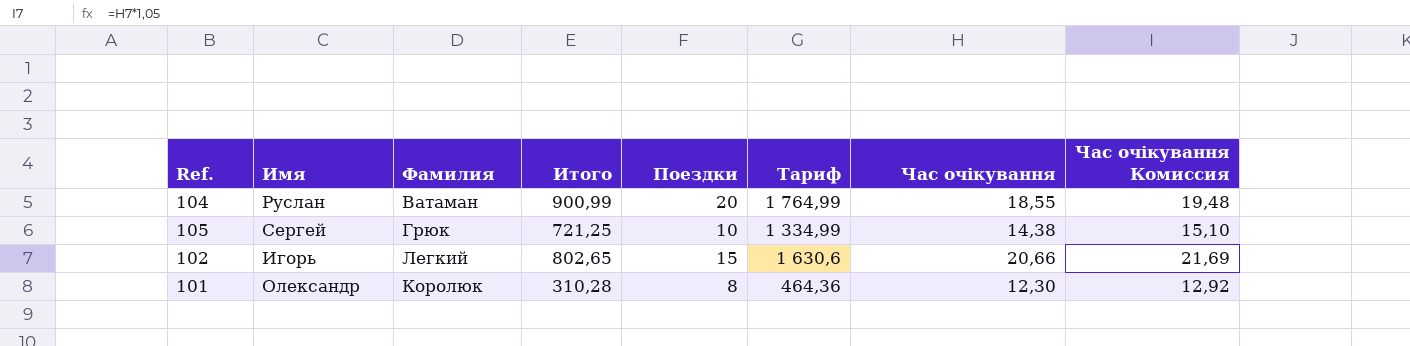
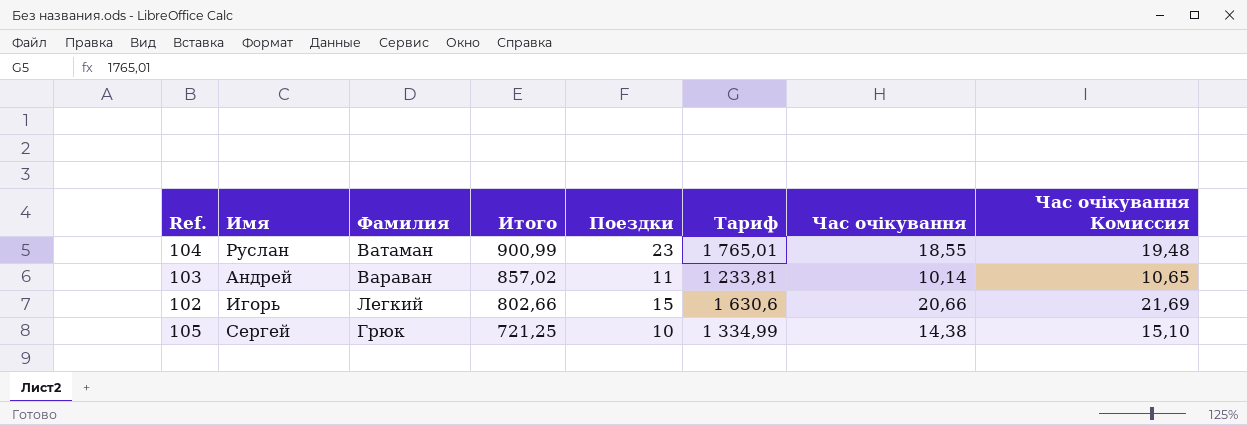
row order: none -> Итого descending
row 101: Олександр | Королюк | 310,28 | 8 | 464,36 | 12,30 | 12,92 -> none
104 | Поездки: 20 -> 23
104 | Тариф: 1 764,99 -> 1 765,01
row 103: none -> Андрей | Вараван | 857,02 | 11 | 1 233,81 | 10,14 | 10,65
102 | Итого: 802,65 -> 802,66

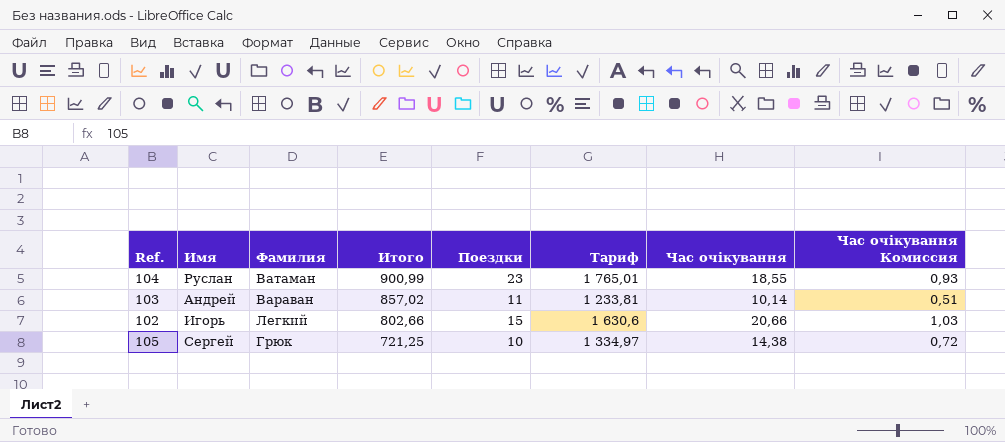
column Час очікування Комиссия | formula: [Час очікування] * 1,05 -> [Час очікування] * 0,05
105 | Тариф: 1 334,99 -> 1 334,97

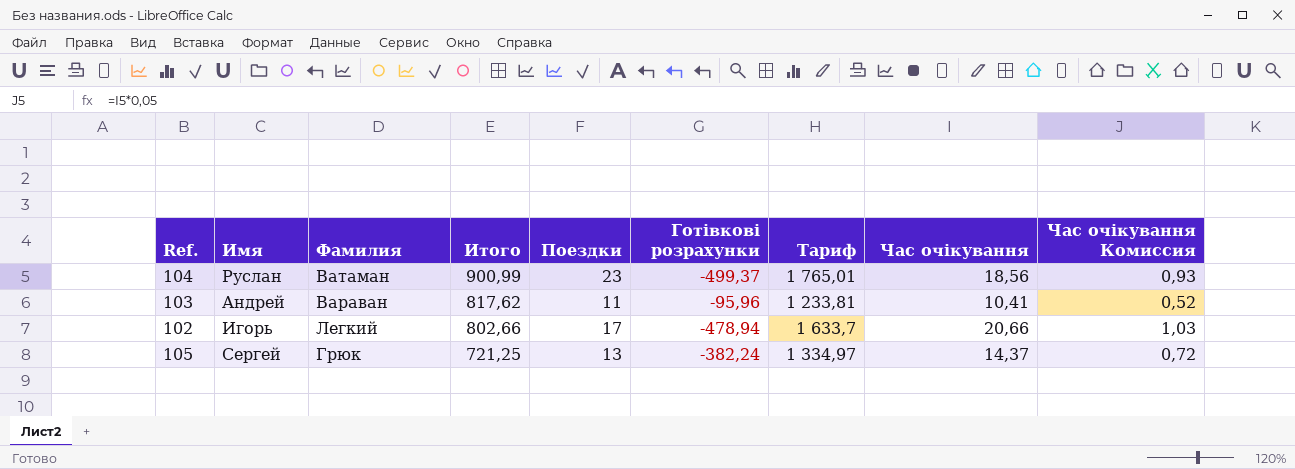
column Готівкові розрахунки | position: none -> 6
104 | Час очікування: 18,55 -> 18,56
103 | Итого: 857,02 -> 817,62
103 | Час очікування: 10,14 -> 10,41
103 | Час очікування Комиссия: 0,51 -> 0,52
102 | Поездки: 15 -> 17
102 | Тариф: 1 630,6 -> 1 633,7
105 | Поездки: 10 -> 13
105 | Час очікування: 14,38 -> 14,37

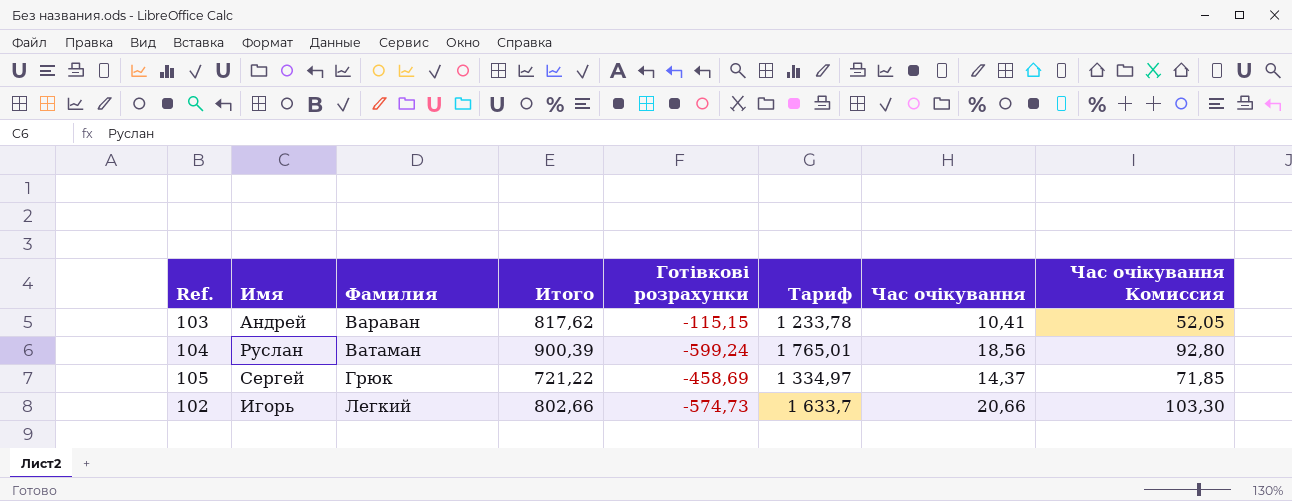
row order: Итого descending -> Фамилия ascending
column Поездки | position: 5 -> none
column Час очікування Комиссия | formula: [Час очікування] * 0,05 -> [Час очікування] * 5
103 | Готівкові розрахунки: -95,96 -> -115,15
103 | Тариф: 1 233,81 -> 1 233,78
104 | Итого: 900,99 -> 900,39
104 | Готівкові розрахунки: -499,37 -> -599,24
105 | Итого: 721,25 -> 721,22
105 | Готівкові розрахунки: -382,24 -> -458,69
102 | Готівкові розрахунки: -478,94 -> -574,73

